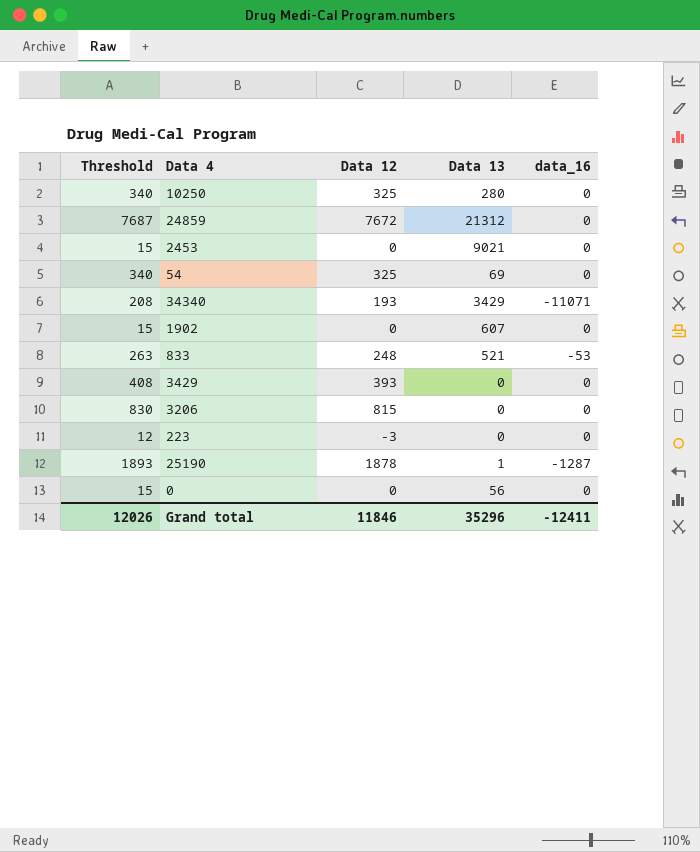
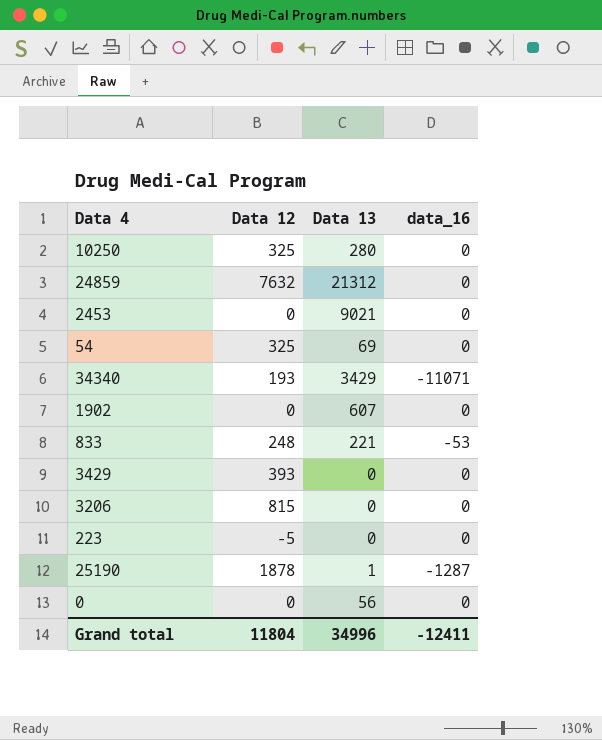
column Threshold | formula: [Data 12] + 15 -> none
24859 | Data 12: 7672 -> 7632
833 | Data 13: 521 -> 221
223 | Data 12: -3 -> -5
Grand total | Data 12: 11846 -> 11804
Grand total | Data 13: 35296 -> 34996

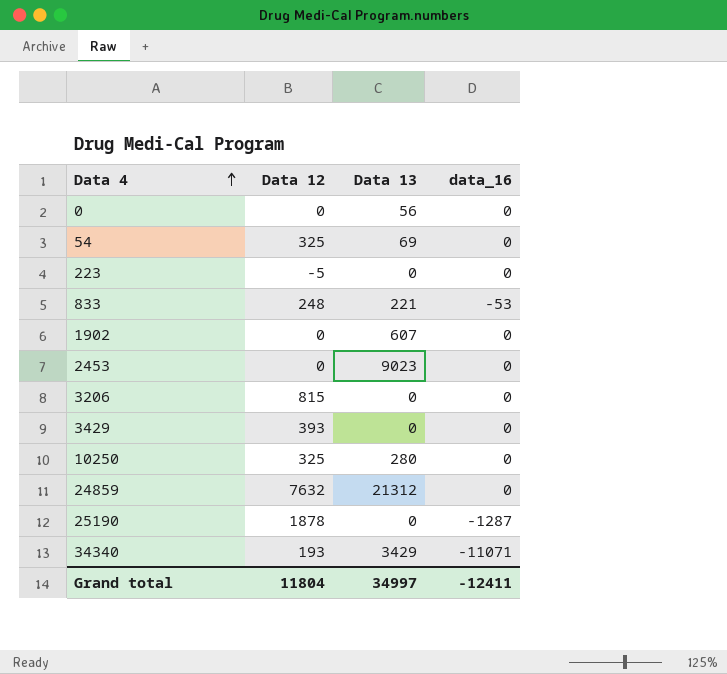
row order: none -> Data 4 ascending
2453 | Data 13: 9021 -> 9023
25190 | Data 13: 1 -> 0
Grand total | Data 13: 34996 -> 34997

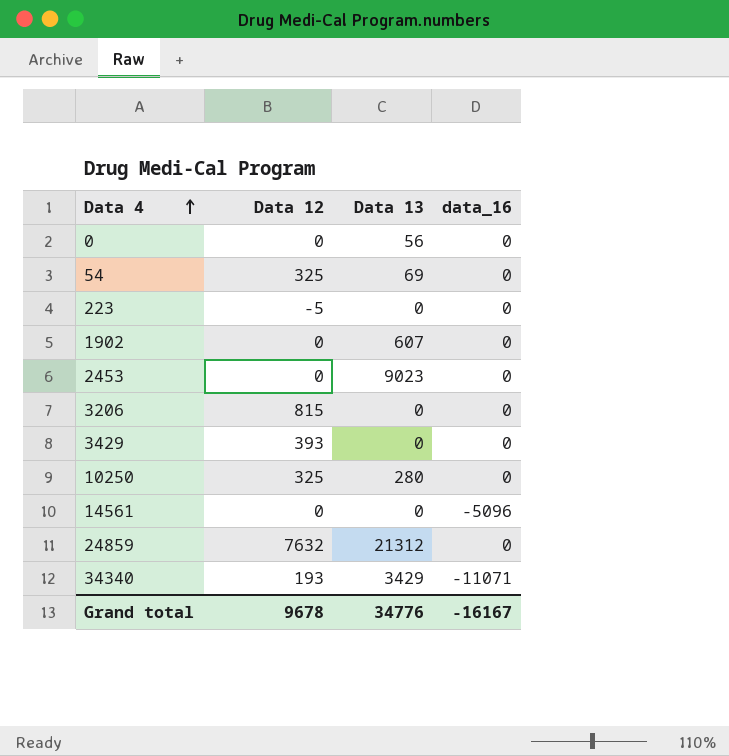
row 833: 248 | 221 | -53 -> none
row 25190: 1878 | 0 | -1287 -> none
row 14561: none -> 0 | 0 | -5096
Grand total | Data 12: 11804 -> 9678
Grand total | Data 13: 34997 -> 34776
Grand total | data_16: -12411 -> -16167

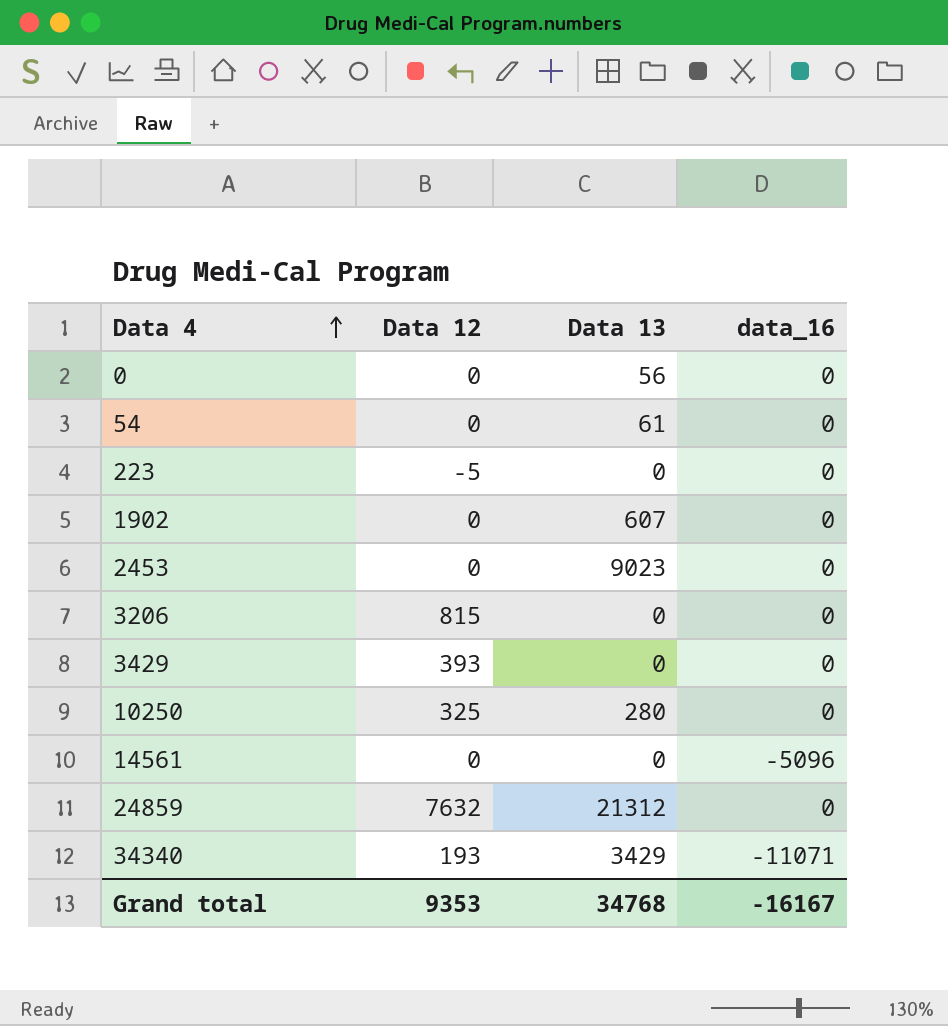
54 | Data 12: 325 -> 0
54 | Data 13: 69 -> 61
Grand total | Data 12: 9678 -> 9353
Grand total | Data 13: 34776 -> 34768

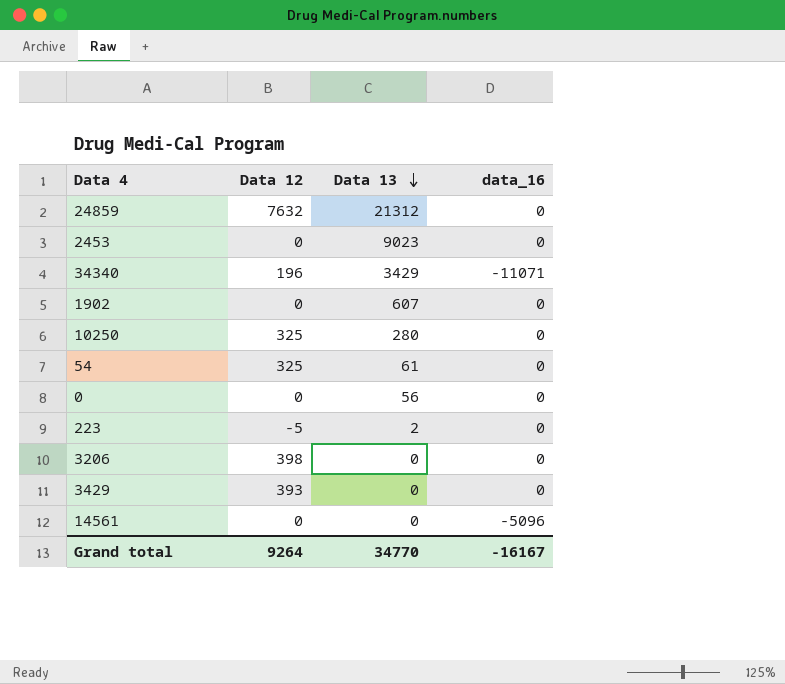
row order: Data 4 ascending -> Data 13 descending
34340 | Data 12: 193 -> 196
54 | Data 12: 0 -> 325
223 | Data 13: 0 -> 2
3206 | Data 12: 815 -> 398
Grand total | Data 12: 9353 -> 9264
Grand total | Data 13: 34768 -> 34770

